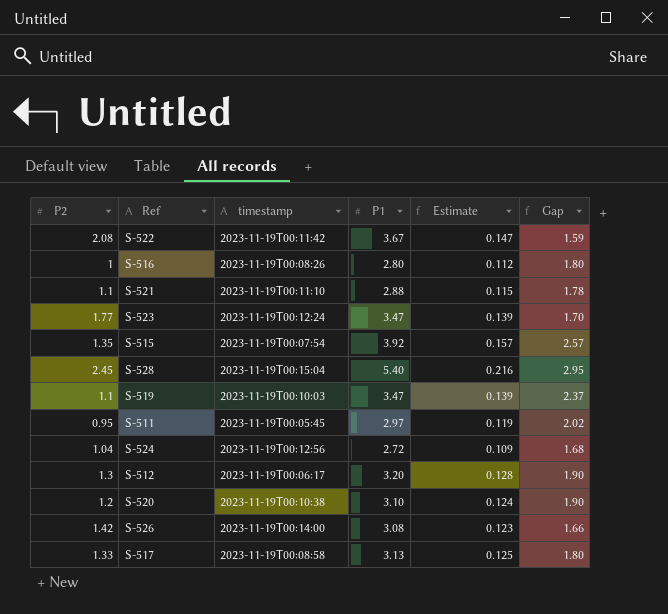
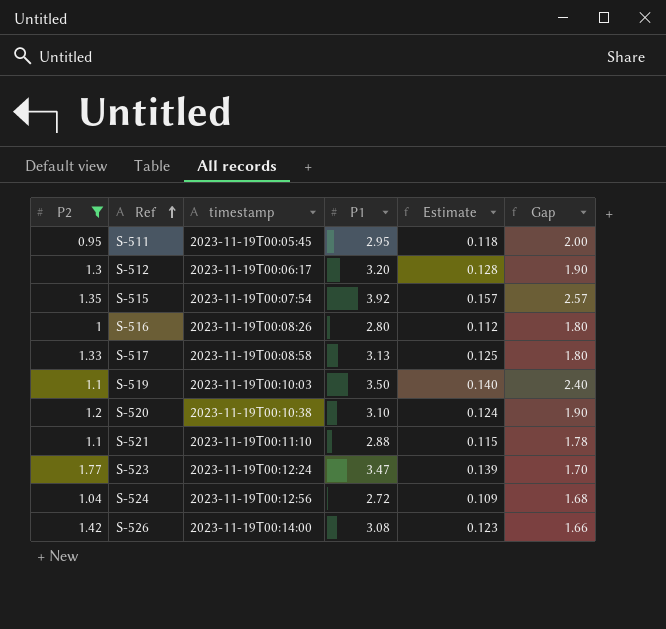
filter: none -> P2 <= 1.77
row order: none -> Ref ascending
S-511 | P1: 2.97 -> 2.95
S-511 | Estimate: 0.119 -> 0.118
S-511 | Gap: 2.02 -> 2.00
S-519 | P1: 3.47 -> 3.50
S-519 | Estimate: 0.139 -> 0.140
S-519 | Gap: 2.37 -> 2.40

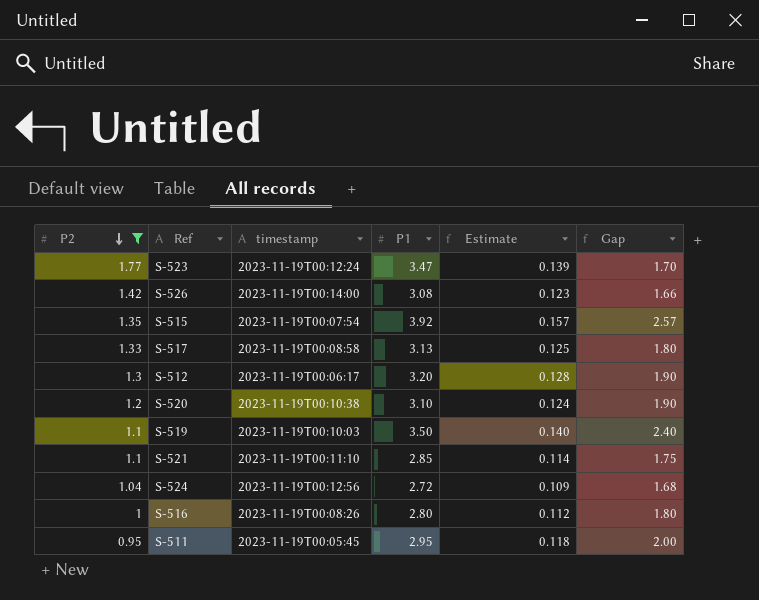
row order: Ref ascending -> P2 descending
S-521 | P1: 2.88 -> 2.85
S-521 | Estimate: 0.115 -> 0.114
S-521 | Gap: 1.78 -> 1.75

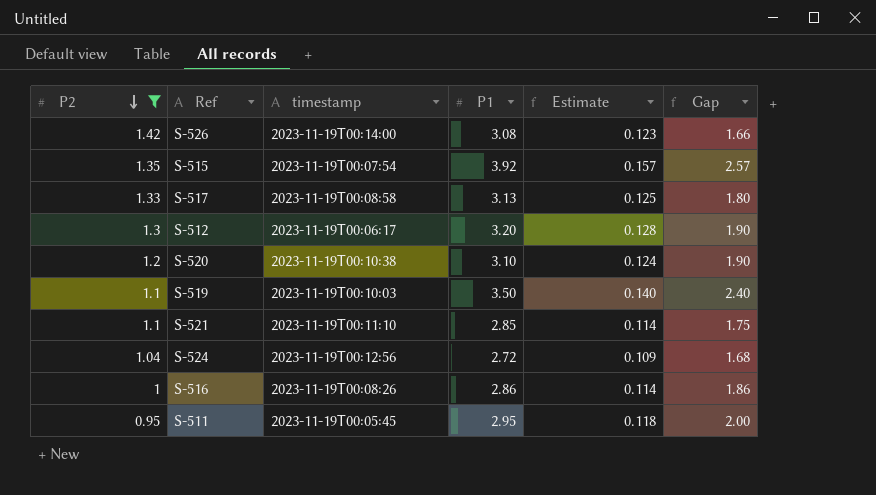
row S-523: 1.77 | 2023-11-19T00:12:24 | 3.47 | 0.139 | 1.70 -> none
S-516 | P1: 2.80 -> 2.86
S-516 | Estimate: 0.112 -> 0.114
S-516 | Gap: 1.80 -> 1.86

